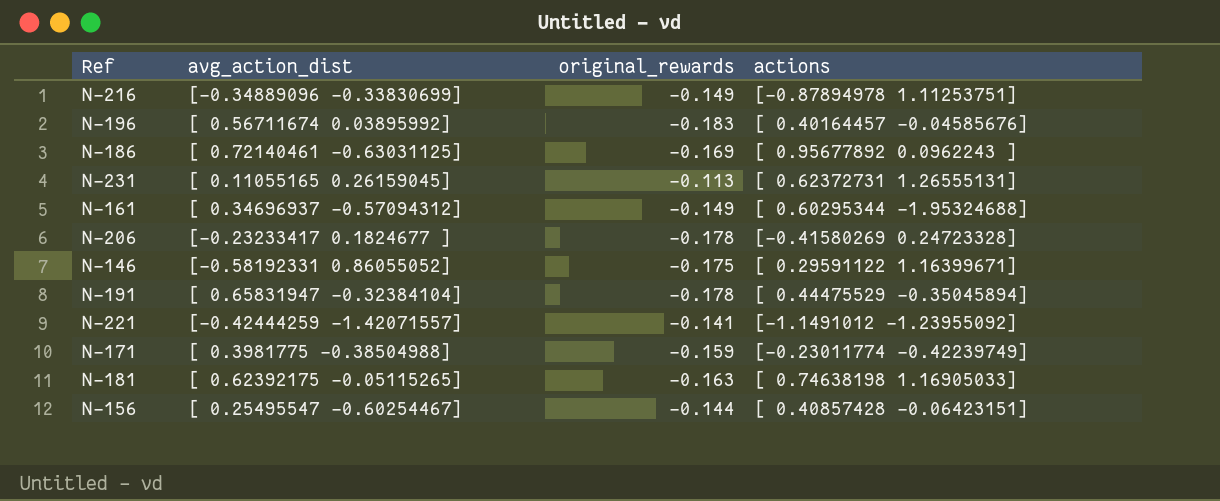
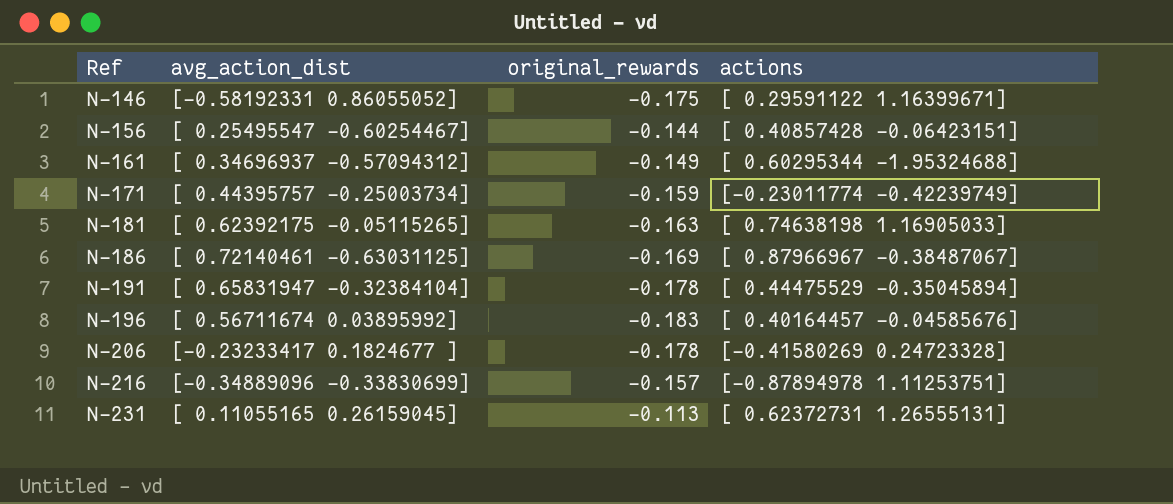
row order: none -> Ref ascending
row N-221: [-0.42444259 -1.42071557] | -0.141 | [-1.1491012 -1.23955092] -> none
N-171 | avg_action_dist: [ 0.3981775 -0.38504988] -> [ 0.44395757 -0.25003734]
N-186 | actions: [ 0.95677892 0.0962243 ] -> [ 0.87966967 -0.38487067]
N-216 | original_rewards: -0.149 -> -0.157

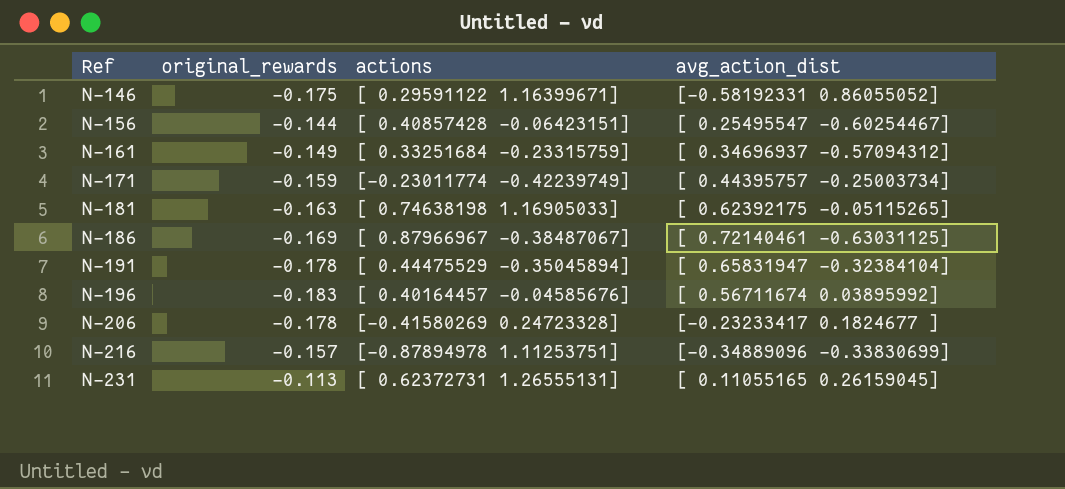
column avg_action_dist | position: 2 -> 4
N-161 | actions: [ 0.60295344 -1.95324688] -> [ 0.33251684 -0.23315759]

